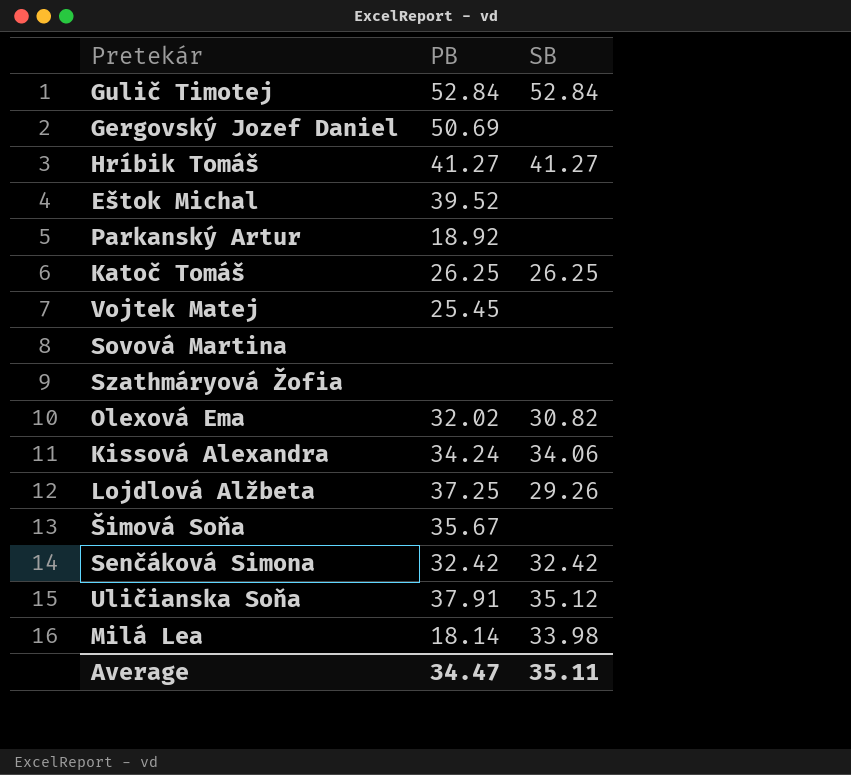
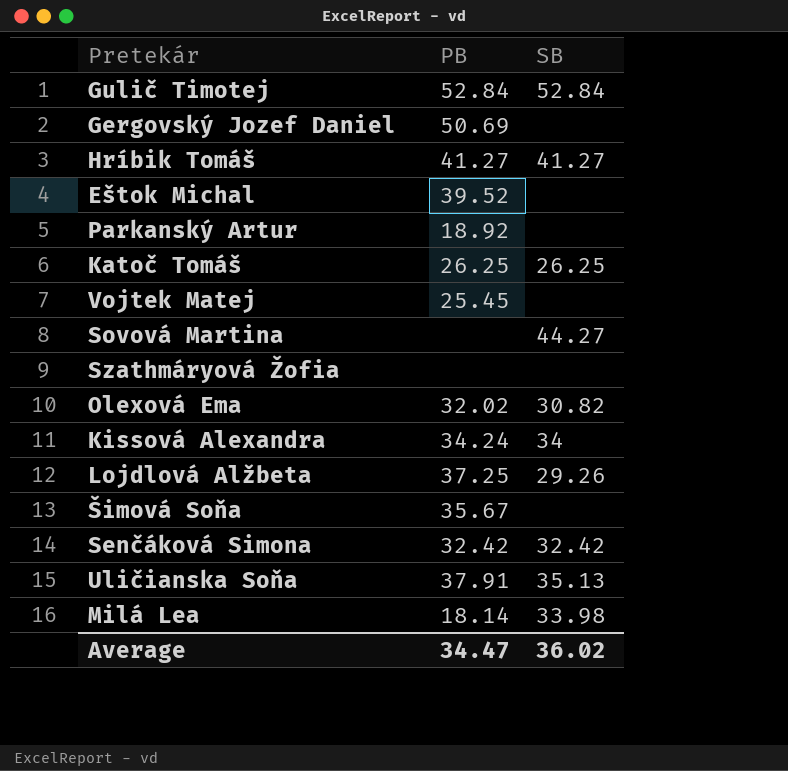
Sovová Martina | SB: none -> 44.27
Kissová Alexandra | SB: 34.06 -> 34
Uličianska Soňa | SB: 35.12 -> 35.13
Average | SB: 35.11 -> 36.02

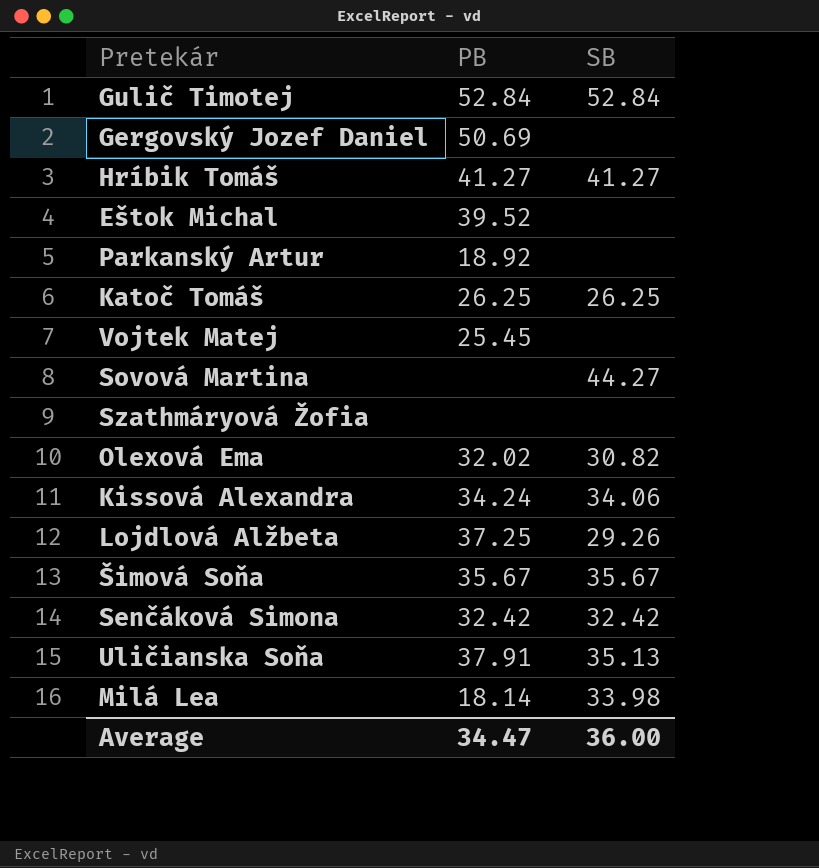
Kissová Alexandra | SB: 34 -> 34.06
Šimová Soňa | SB: none -> 35.67
Average | SB: 36.02 -> 36.00

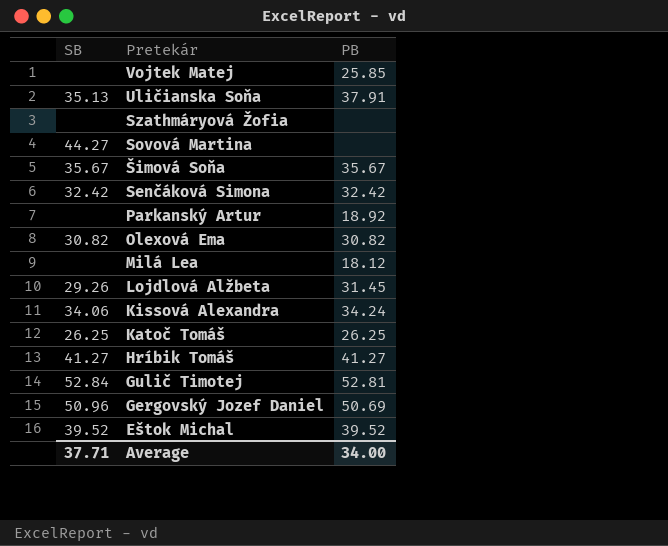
row order: none -> Pretekár descending
column SB | position: 3 -> 1
Vojtek Matej | PB: 25.45 -> 25.85
Olexová Ema | PB: 32.02 -> 30.82
Milá Lea | SB: 33.98 -> none
Milá Lea | PB: 18.14 -> 18.12
Lojdlová Alžbeta | PB: 37.25 -> 31.45
Gulič Timotej | PB: 52.84 -> 52.81
Gergovský Jozef Daniel | SB: none -> 50.96
Eštok Michal | SB: none -> 39.52
Average | SB: 36.00 -> 37.71
Average | PB: 34.47 -> 34.00

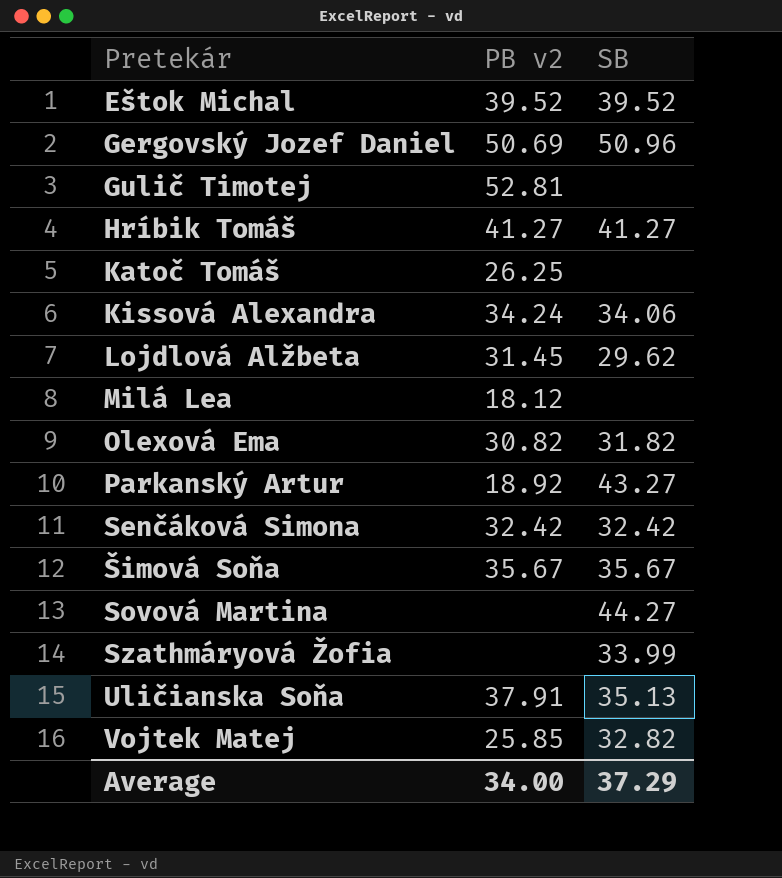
row order: Pretekár descending -> Pretekár ascending
column name: PB -> PB v2
column SB | position: 1 -> 3
Gulič Timotej | SB: 52.84 -> none
Katoč Tomáš | SB: 26.25 -> none
Lojdlová Alžbeta | SB: 29.26 -> 29.62
Olexová Ema | SB: 30.82 -> 31.82
Parkanský Artur | SB: none -> 43.27
Szathmáryová Žofia | SB: none -> 33.99
Vojtek Matej | SB: none -> 32.82
Average | SB: 37.71 -> 37.29

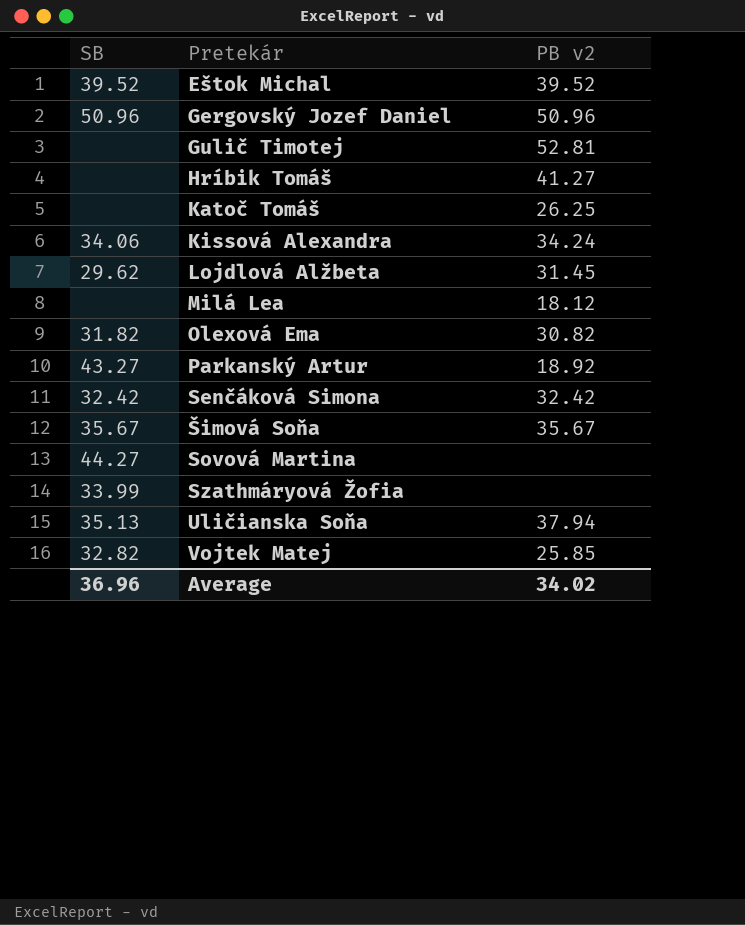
column SB | position: 3 -> 1
Gergovský Jozef Daniel | PB v2: 50.69 -> 50.96
Hríbik Tomáš | SB: 41.27 -> none
Uličianska Soňa | PB v2: 37.91 -> 37.94
Average | SB: 37.29 -> 36.96
Average | PB v2: 34.00 -> 34.02

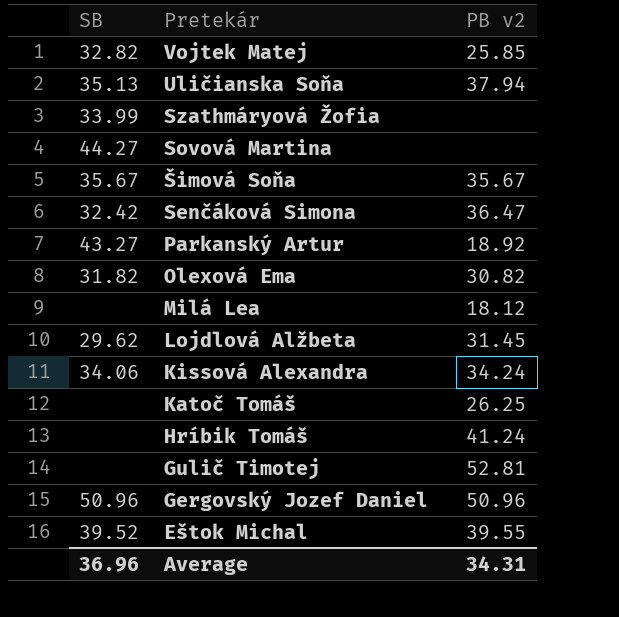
row order: Pretekár ascending -> Pretekár descending
Senčáková Simona | PB v2: 32.42 -> 36.47
Hríbik Tomáš | PB v2: 41.27 -> 41.24
Eštok Michal | PB v2: 39.52 -> 39.55
Average | PB v2: 34.02 -> 34.31

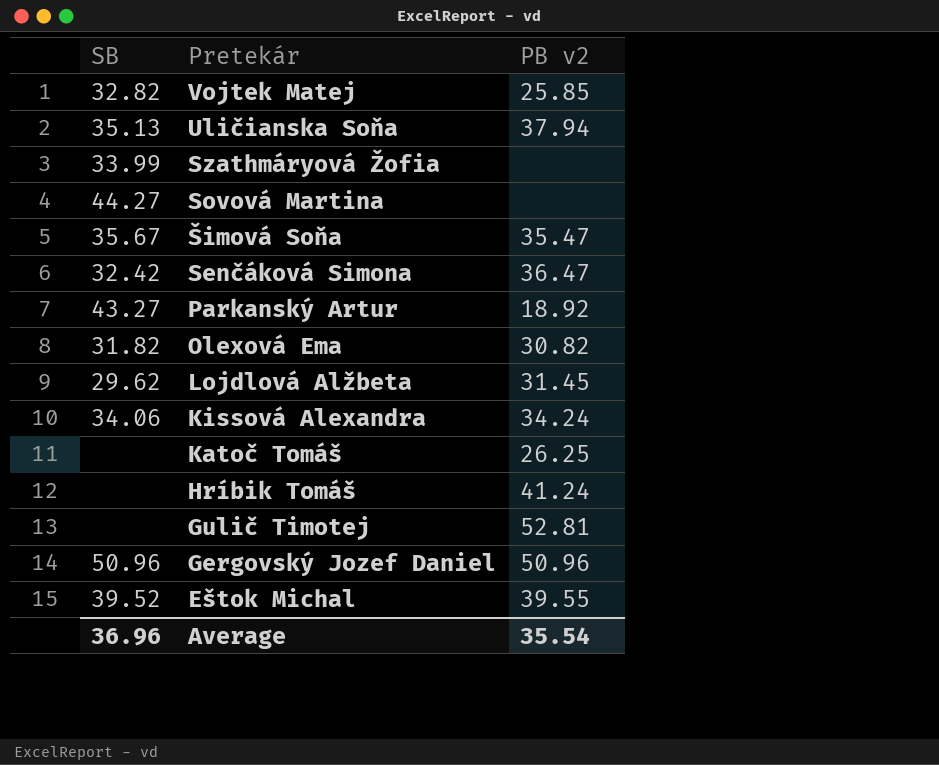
row Milá Lea: none | 18.12 -> none
Šimová Soňa | PB v2: 35.67 -> 35.47
Average | PB v2: 34.31 -> 35.54

